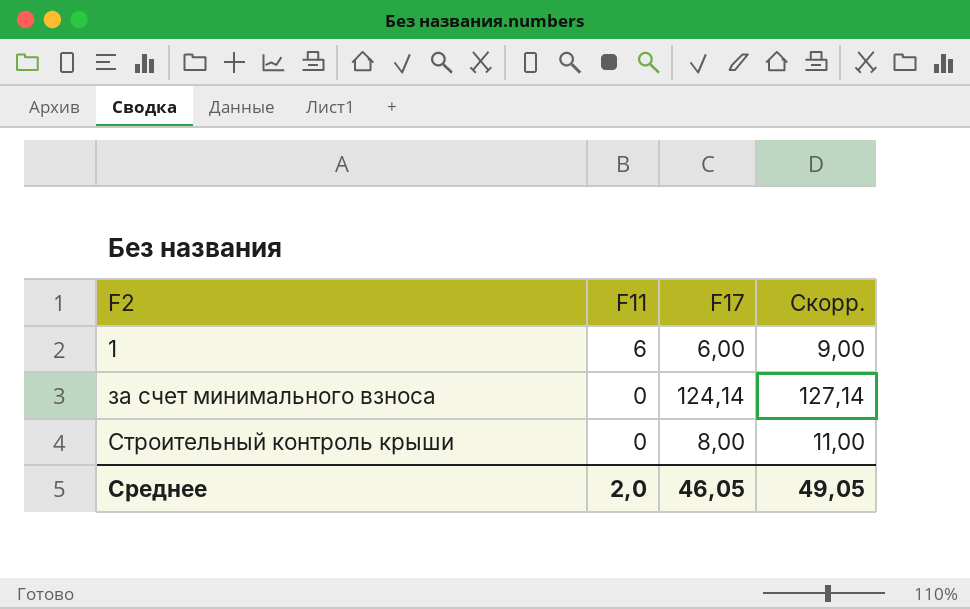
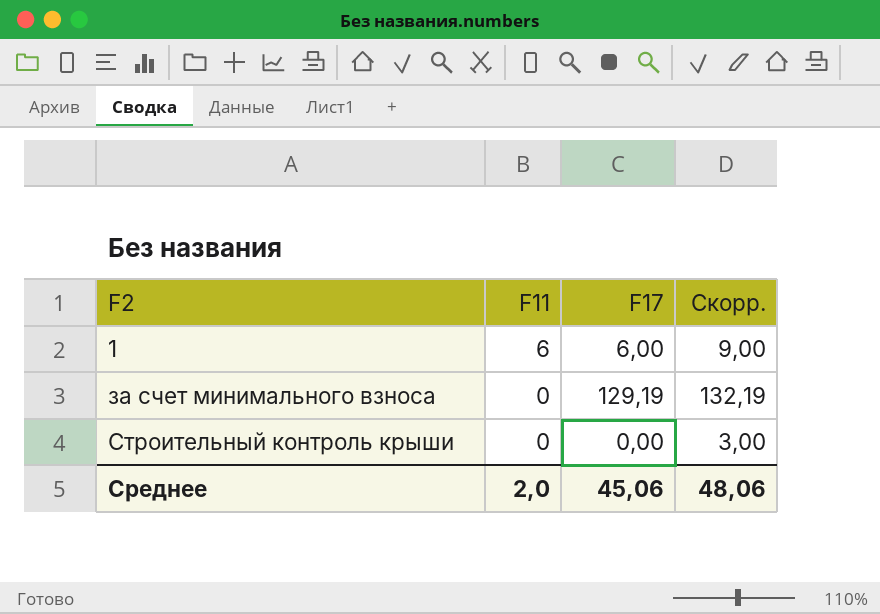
за счет минимального взноса | F17: 124,14 -> 129,19
за счет минимального взноса | Скорр.: 127,14 -> 132,19
Строительный контроль крыши | F17: 8,00 -> 0,00
Строительный контроль крыши | Скорр.: 11,00 -> 3,00
Среднее | F17: 46,05 -> 45,06
Среднее | Скорр.: 49,05 -> 48,06

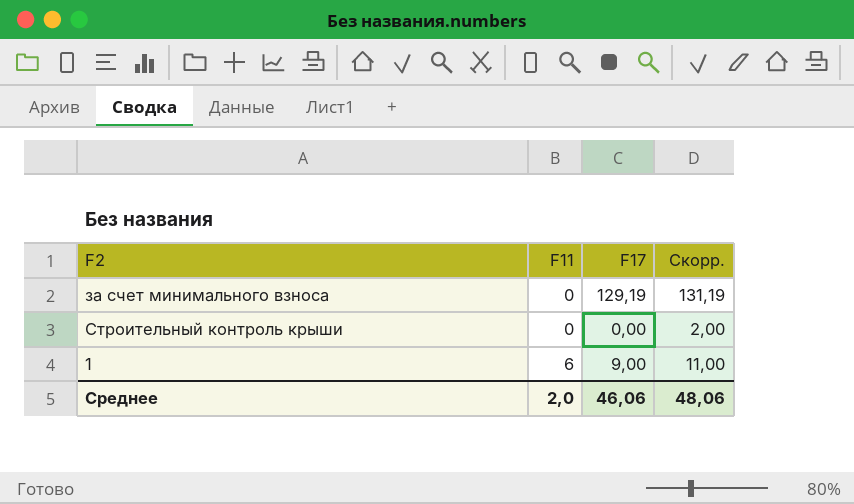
row order: F2 ascending -> F11 ascending
column Скорр. | formula: [F17] + 3 -> [F17] + 2
1 | F17: 6,00 -> 9,00
Среднее | F17: 45,06 -> 46,06

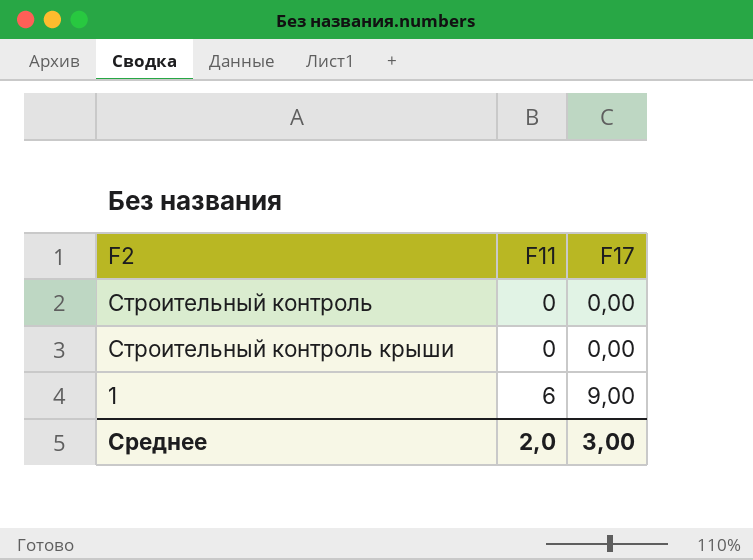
column Скорр. | formula: [F17] + 2 -> none
row за счет минимального взноса: 0 | 129,19 | 131,19 -> none
row Строительный контроль: none -> 0 | 0,00
Среднее | F17: 46,06 -> 3,00

